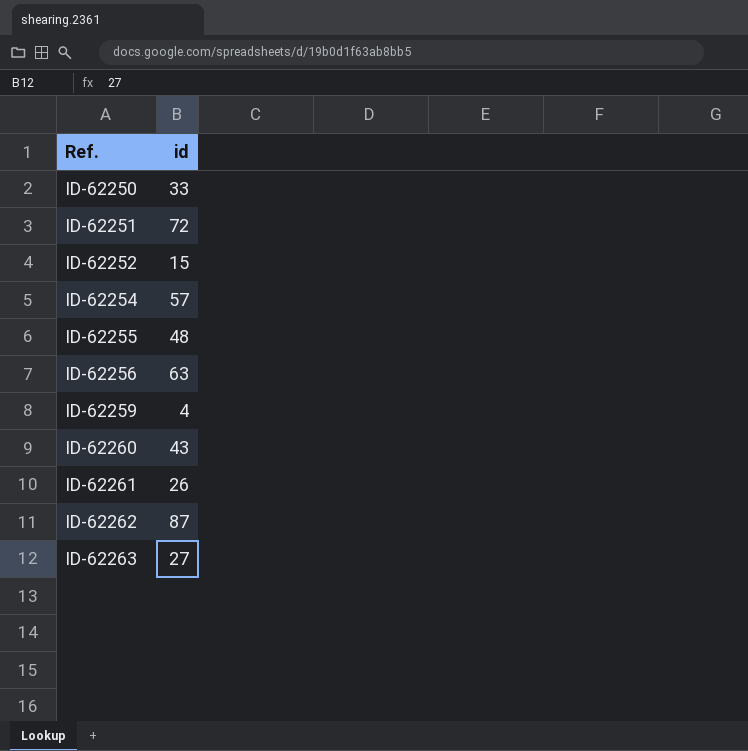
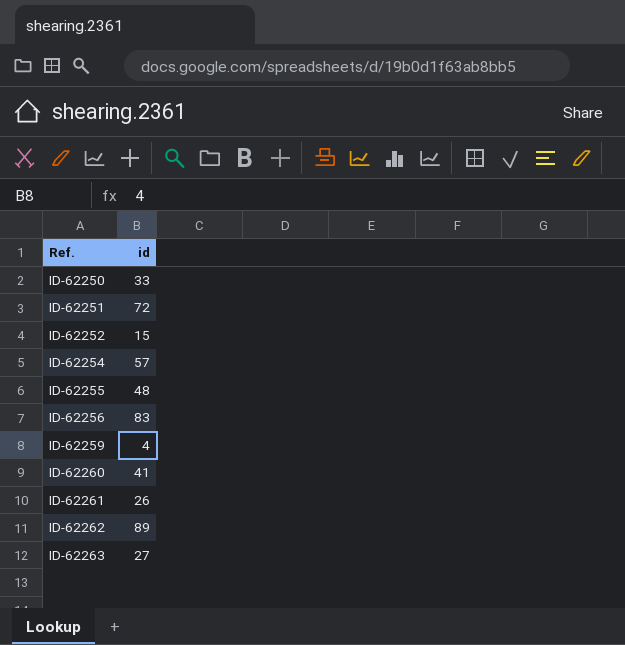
ID-62256 | id: 63 -> 83
ID-62260 | id: 43 -> 41
ID-62262 | id: 87 -> 89

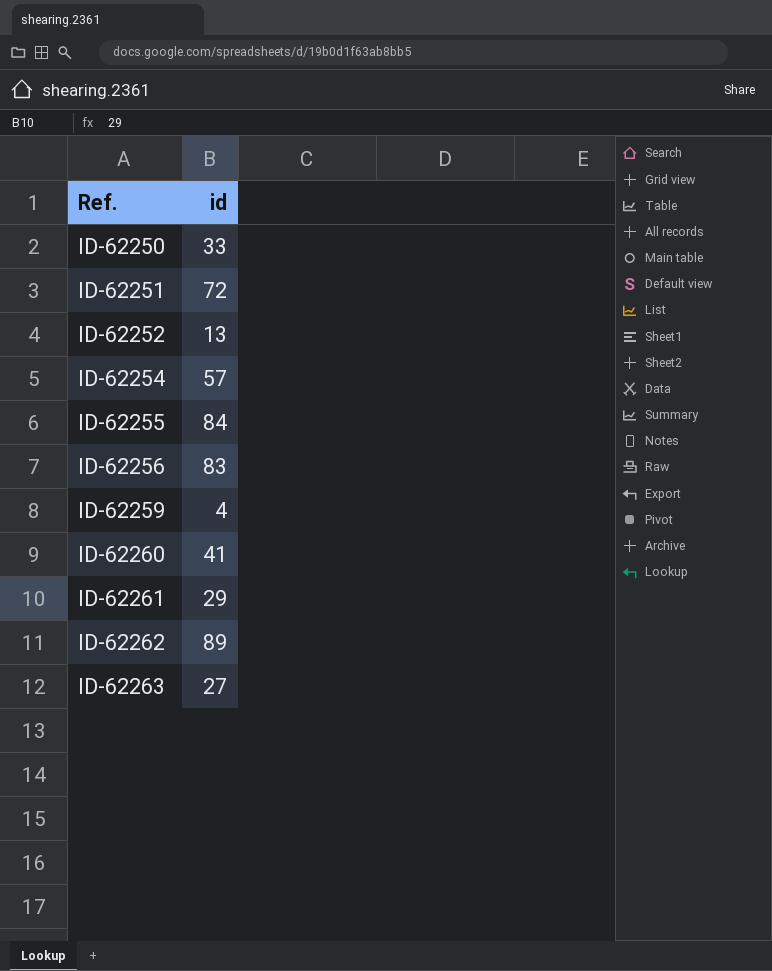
ID-62252 | id: 15 -> 13
ID-62255 | id: 48 -> 84
ID-62261 | id: 26 -> 29

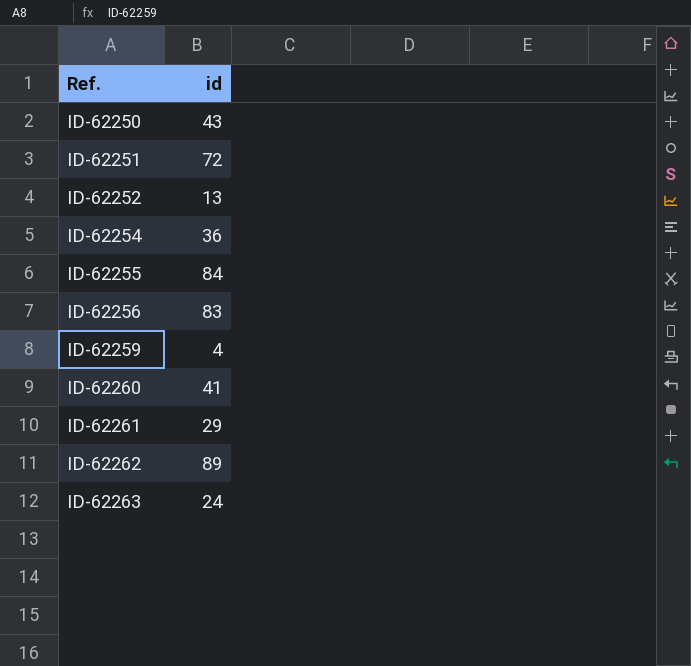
ID-62250 | id: 33 -> 43
ID-62254 | id: 57 -> 36
ID-62263 | id: 27 -> 24

